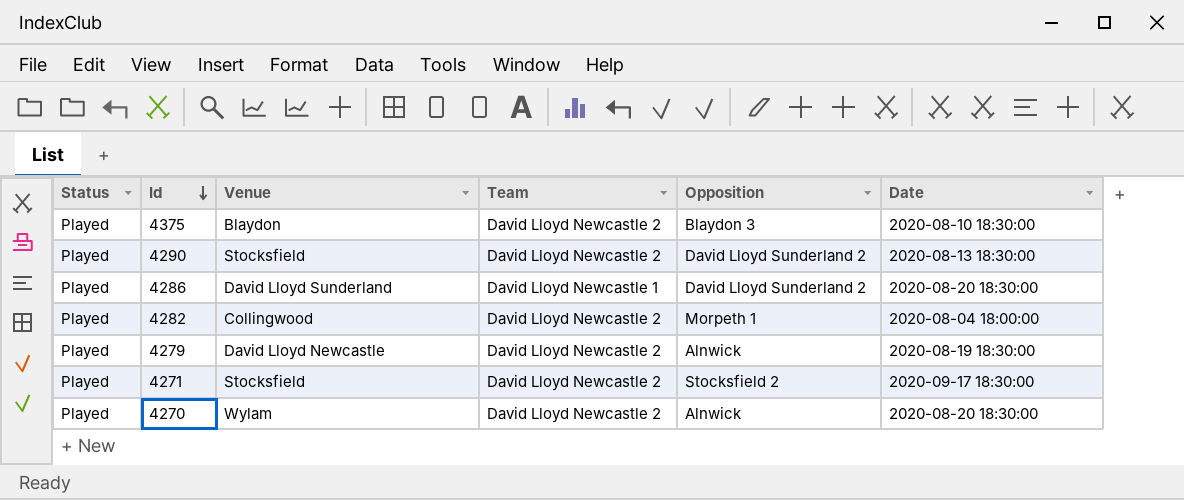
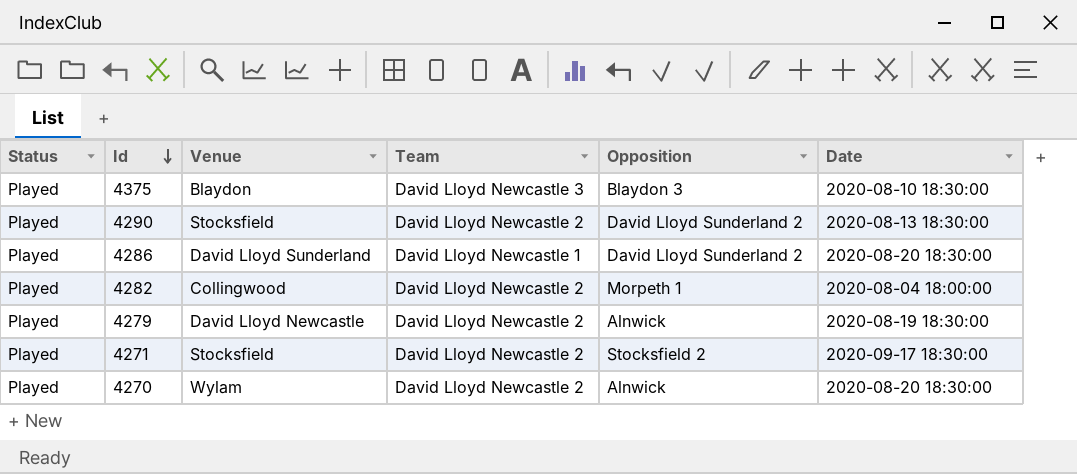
4375 | Team: David Lloyd Newcastle 2 -> David Lloyd Newcastle 3

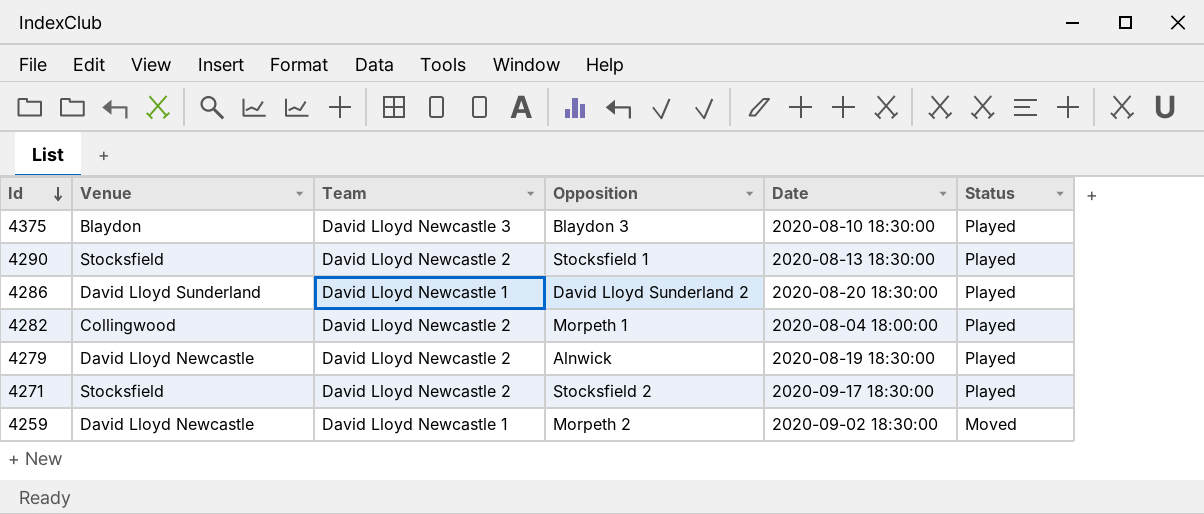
column Status | position: 1 -> 6
row 4270: Played | Wylam | David Lloyd Newcastle 2 | Alnwick | 2020-08-20 18:30:00 -> none
4290 | Opposition: David Lloyd Sunderland 2 -> Stocksfield 1
row 4259: none -> David Lloyd Newcastle | David Lloyd Newcastle 1 | Morpeth 2 | 2020-09-02 18:30:00 | Moved

